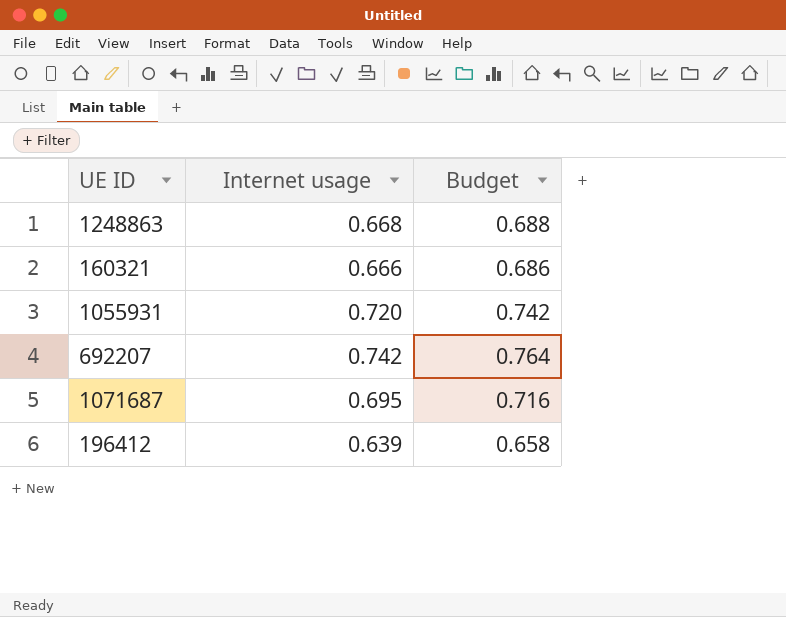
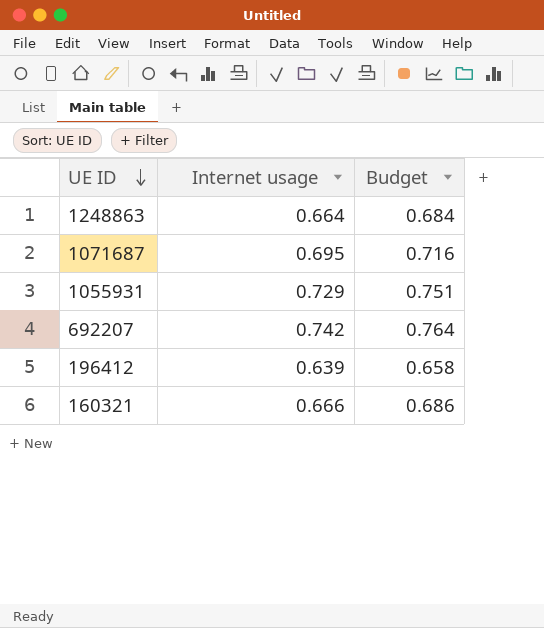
row order: none -> UE ID descending
1248863 | Internet usage: 0.668 -> 0.664
1248863 | Budget: 0.688 -> 0.684
1055931 | Internet usage: 0.720 -> 0.729
1055931 | Budget: 0.742 -> 0.751

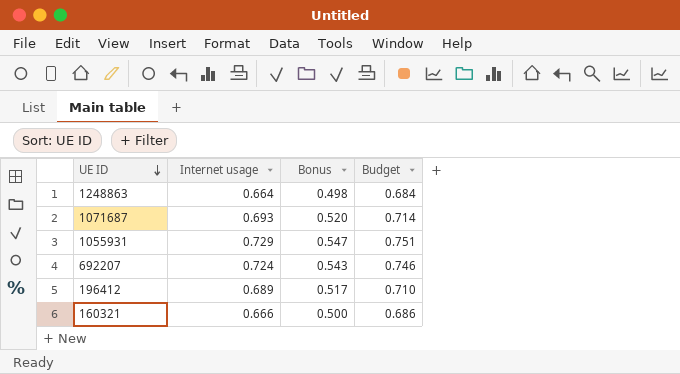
column Bonus | formula: none -> [Internet usage] * 0.75
1071687 | Internet usage: 0.695 -> 0.693
1071687 | Budget: 0.716 -> 0.714
692207 | Internet usage: 0.742 -> 0.724
692207 | Budget: 0.764 -> 0.746
196412 | Internet usage: 0.639 -> 0.689
196412 | Budget: 0.658 -> 0.710

